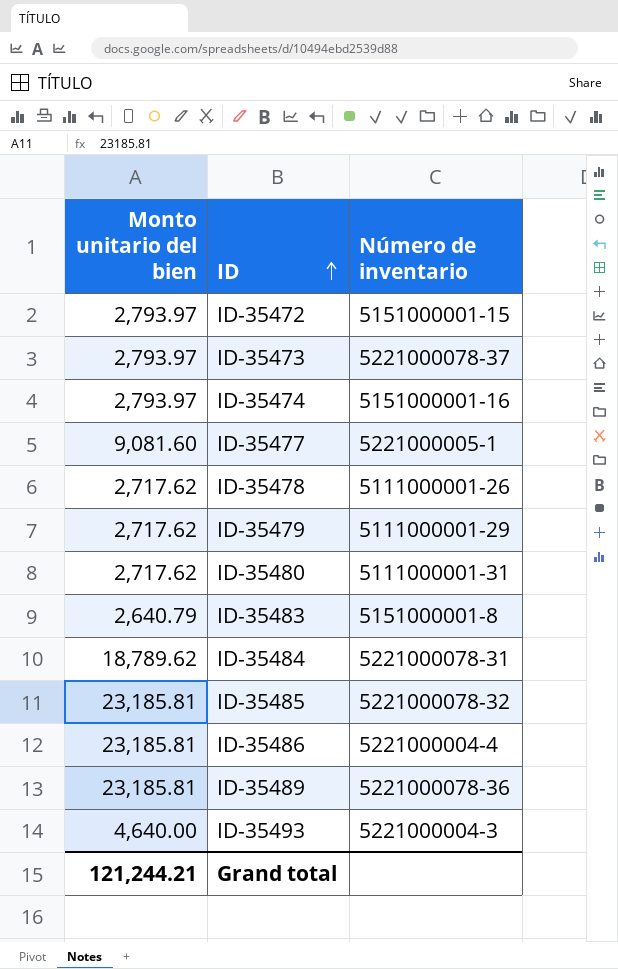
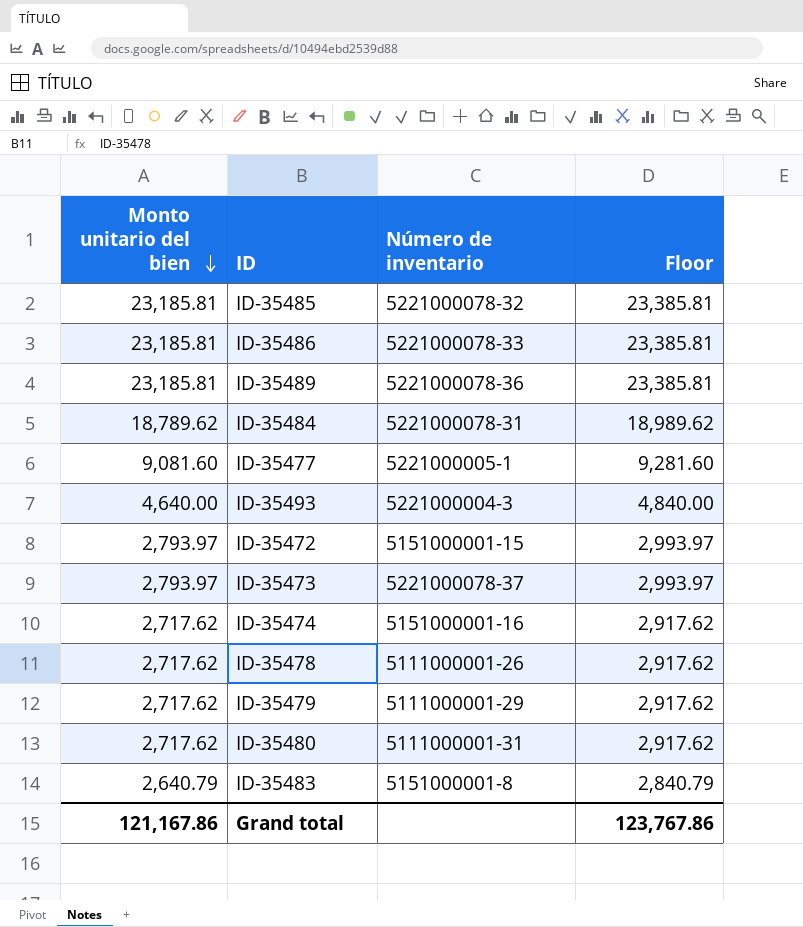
row order: ID ascending -> Monto unitario del bien descending
column Floor | formula: none -> [Monto unitario del bien] + 200
ID-35486 | Número de inventario: 5221000004-4 -> 5221000078-33
ID-35474 | Monto unitario del bien: 2,793.97 -> 2,717.62
Grand total | Monto unitario del bien: 121,244.21 -> 121,167.86

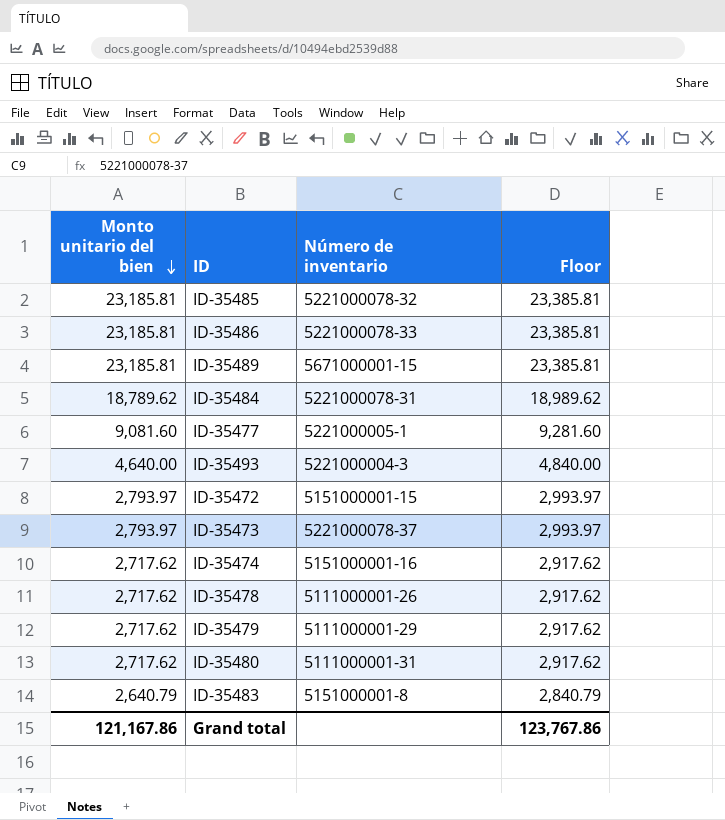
ID-35489 | Número de inventario: 5221000078-36 -> 5671000001-15

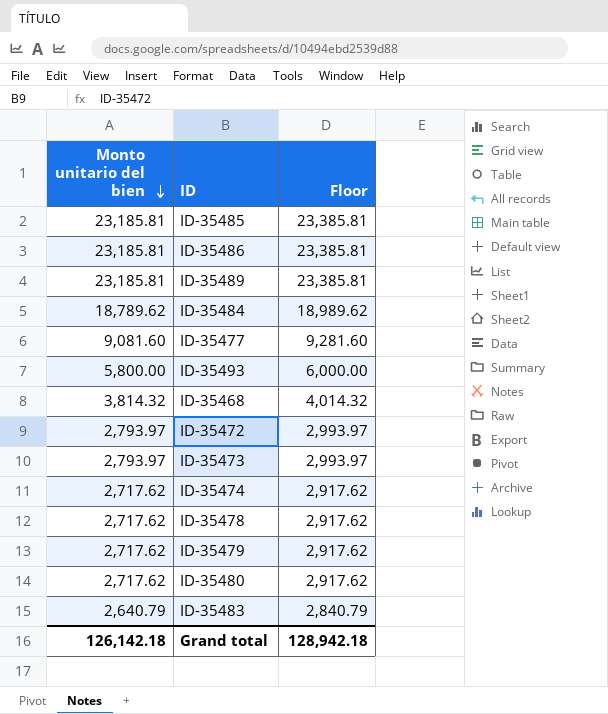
column Número de inventario | position: 3 -> none
ID-35493 | Monto unitario del bien: 4,640.00 -> 5,800.00
ID-35493 | Floor: 4,840.00 -> 6,000.00
row ID-35468: none -> 3,814.32 | 4,014.32
Grand total | Monto unitario del bien: 121,167.86 -> 126,142.18
Grand total | Floor: 123,767.86 -> 128,942.18

